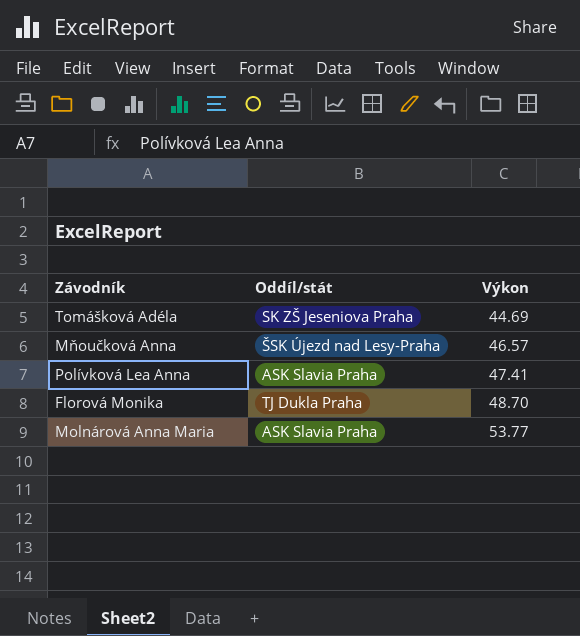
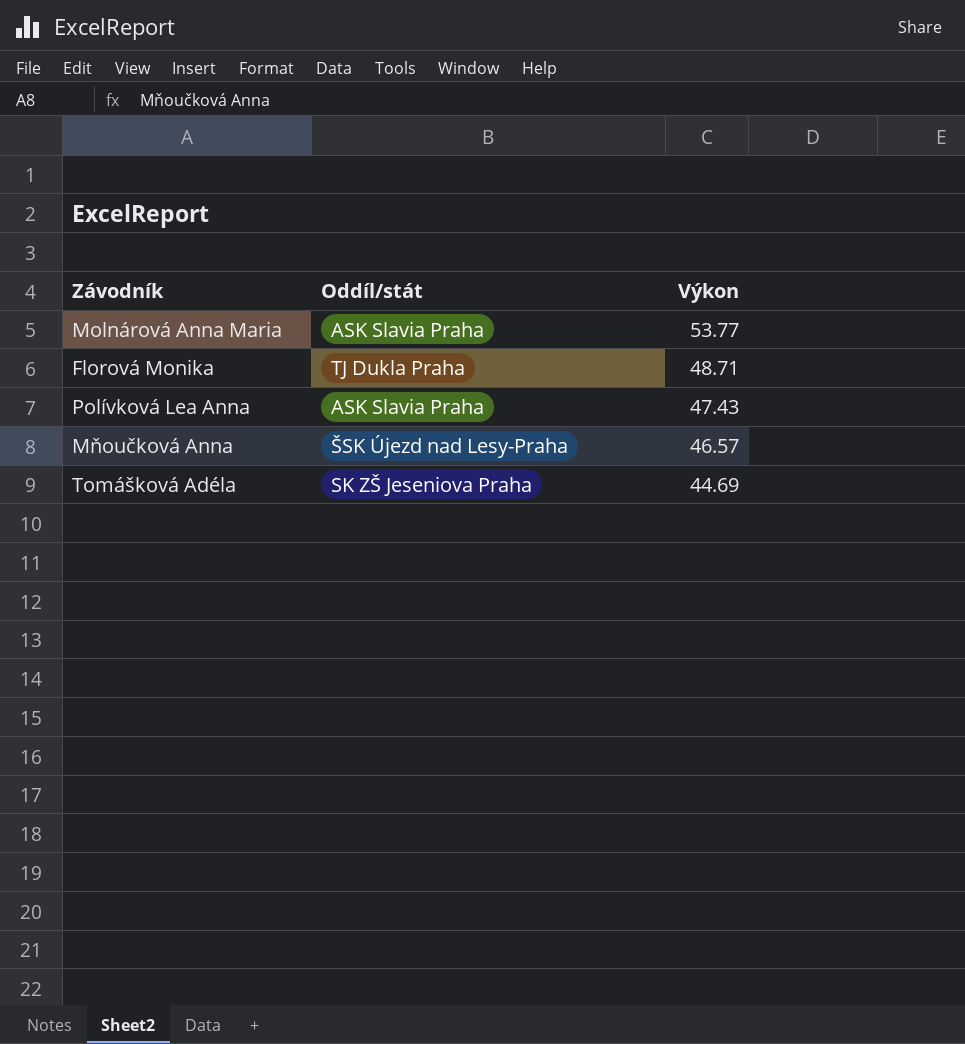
row order: Výkon ascending -> Výkon descending
Florová Monika | Výkon: 48.70 -> 48.71
Polívková Lea Anna | Výkon: 47.41 -> 47.43

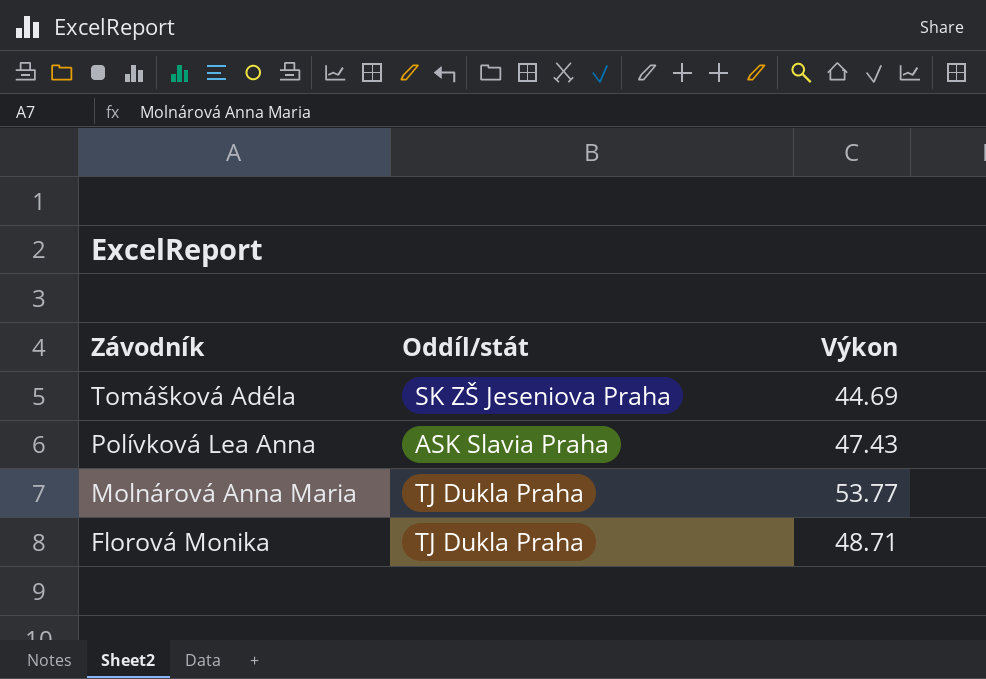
row order: Výkon descending -> Závodník descending
row Mňoučková Anna: ŠSK Újezd nad Lesy-Praha | 46.57 -> none
Molnárová Anna Maria | Oddíl/stát: ASK Slavia Praha -> TJ Dukla Praha

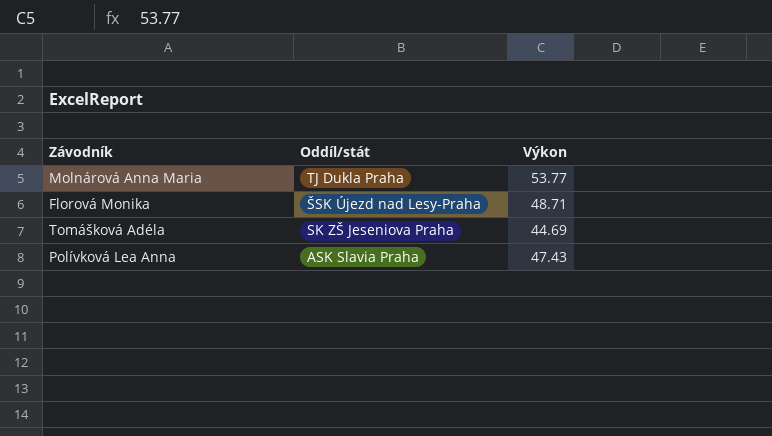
row order: Závodník descending -> Oddíl/stát descending
Florová Monika | Oddíl/stát: TJ Dukla Praha -> ŠSK Újezd nad Lesy-Praha

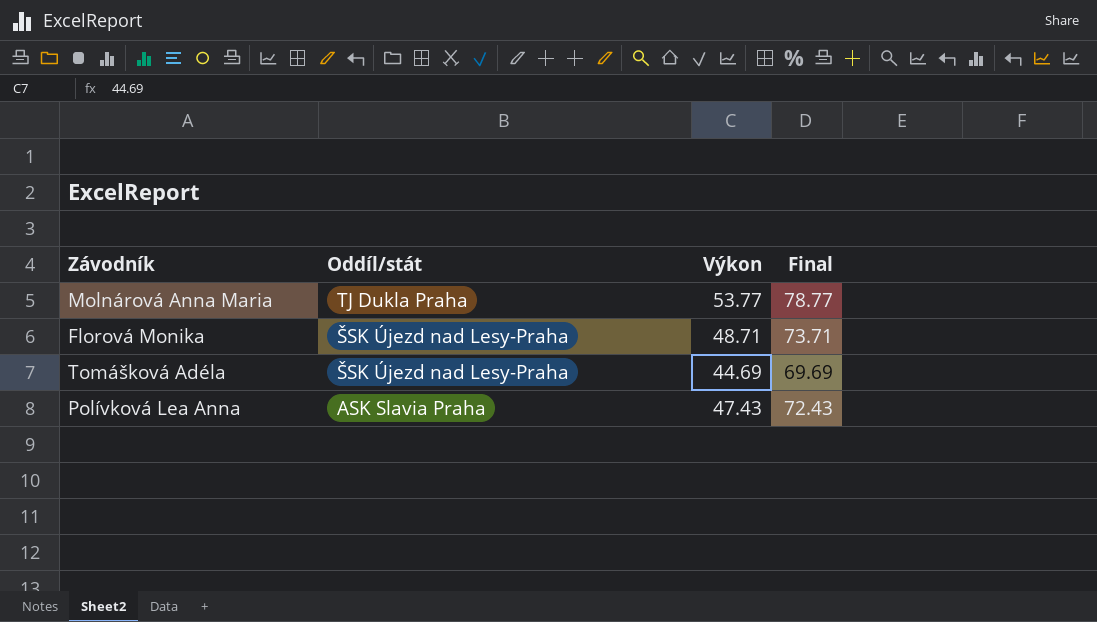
column Final | formula: none -> [Výkon] + 25
Tomášková Adéla | Oddíl/stát: SK ZŠ Jeseniova Praha -> ŠSK Újezd nad Lesy-Praha

